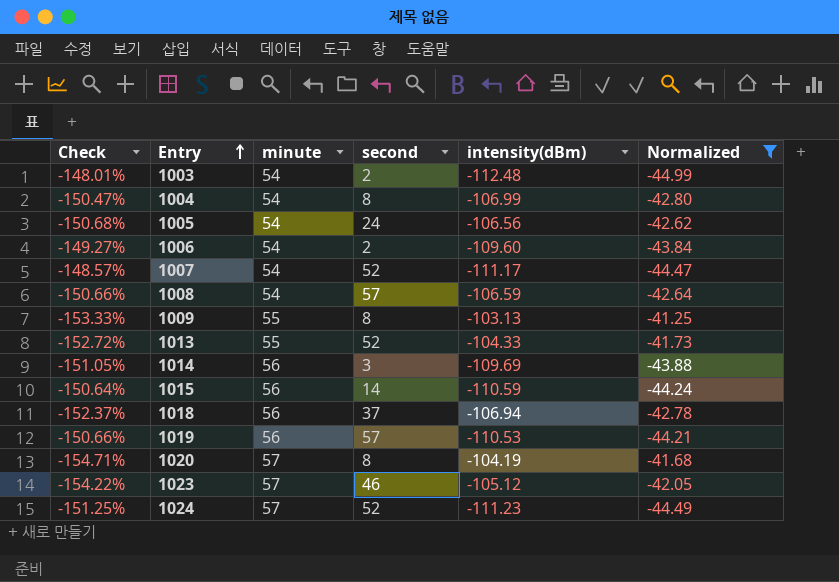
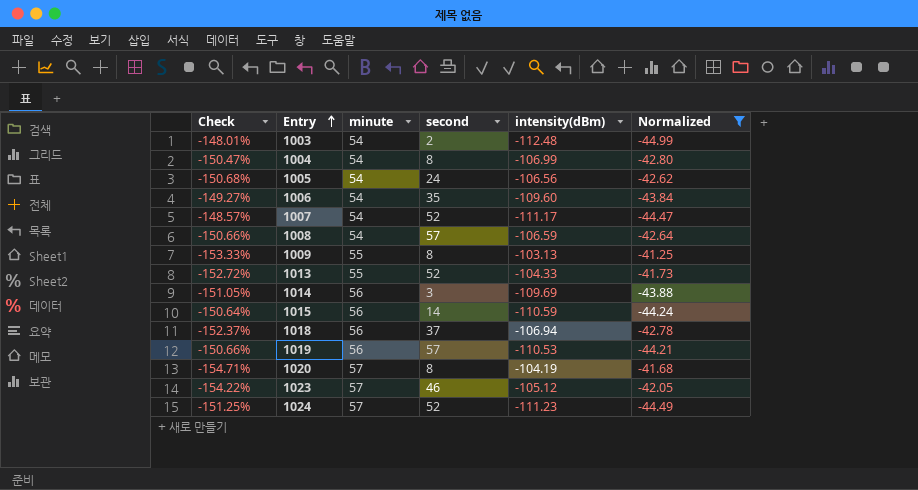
1006 | second: 2 -> 35

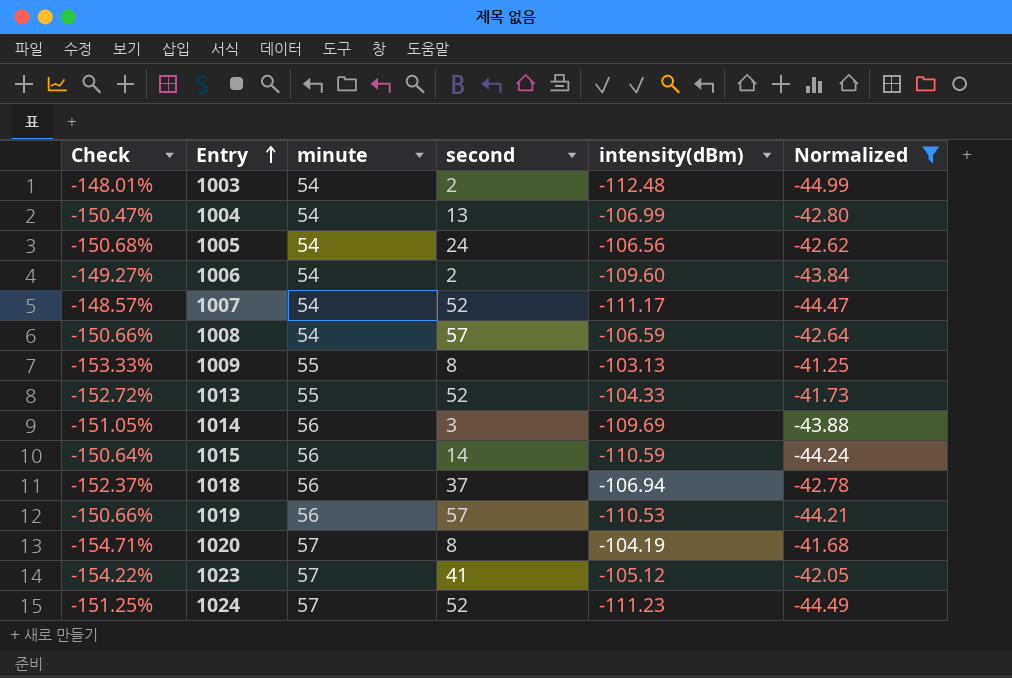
1004 | second: 8 -> 13
1006 | second: 35 -> 2
1023 | second: 46 -> 41

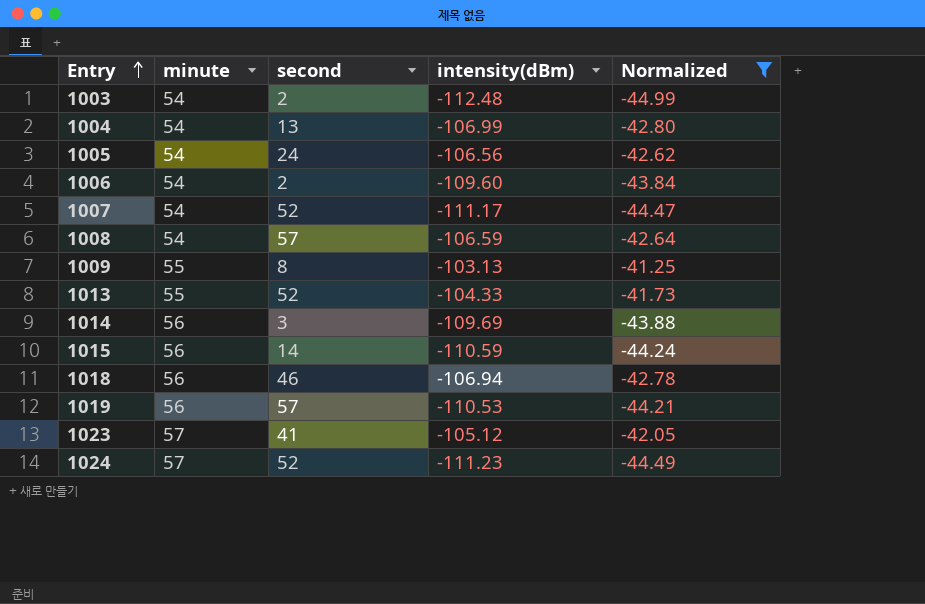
column Check | formula: ([minute] - [intensity(dBm)]) / [intensity(dBm)] -> none
row 1020: -154.71% | 57 | 8 | -104.19 | -41.68 -> none
1018 | second: 37 -> 46

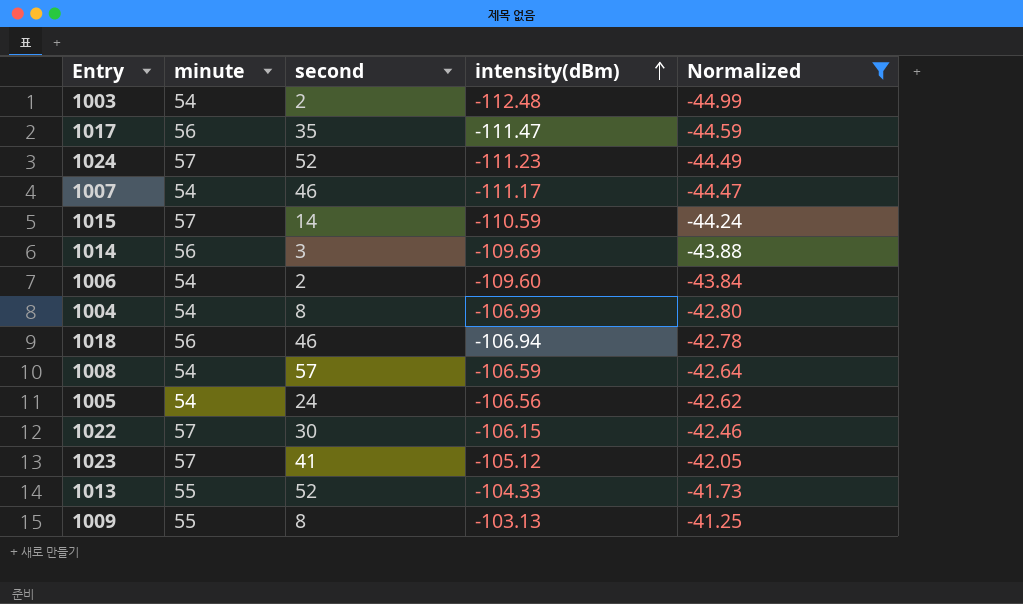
row order: Entry ascending -> intensity(dBm) ascending
row 1019: 56 | 57 | -110.53 | -44.21 -> none
row 1017: none -> 56 | 35 | -111.47 | -44.59
1007 | second: 52 -> 46
1015 | minute: 56 -> 57
1004 | second: 13 -> 8
row 1022: none -> 57 | 30 | -106.15 | -42.46

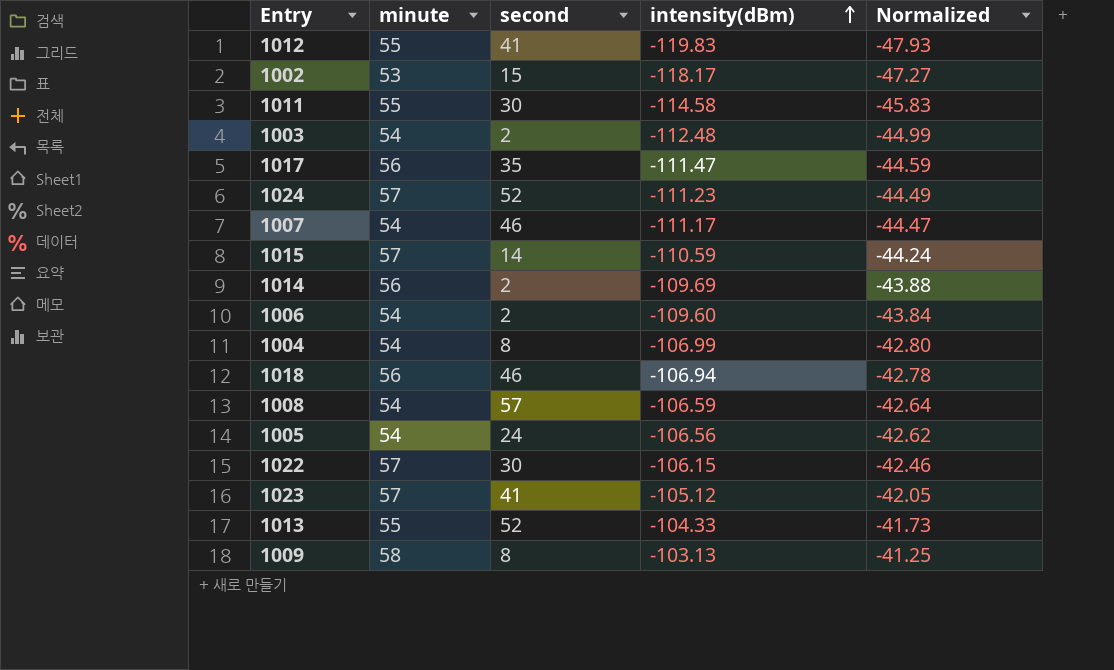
filter: Normalized >= -44.99 -> none
1014 | second: 3 -> 2
1009 | minute: 55 -> 58

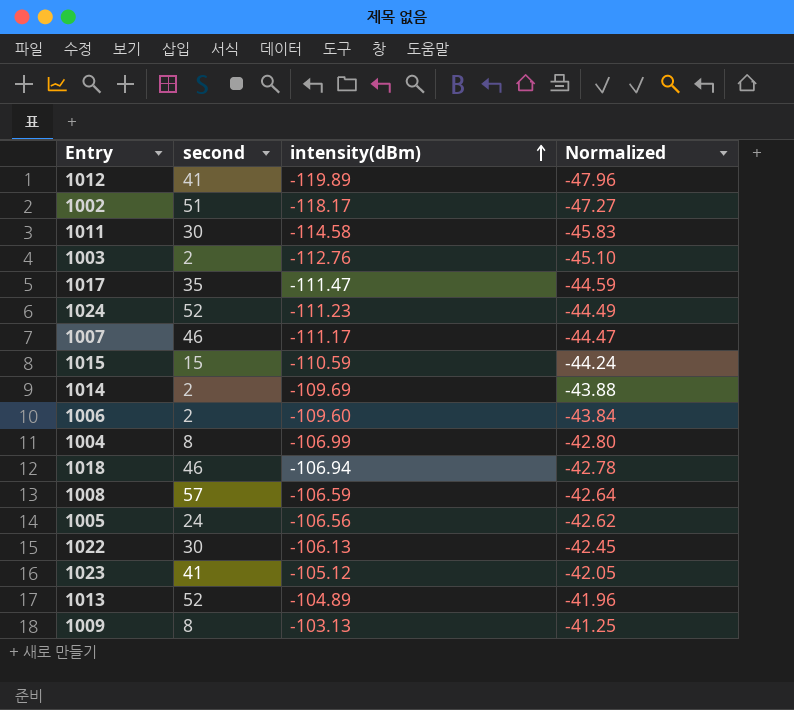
column minute | position: 2 -> none
1012 | intensity(dBm): -119.83 -> -119.89
1012 | Normalized: -47.93 -> -47.96
1002 | second: 15 -> 51
1003 | intensity(dBm): -112.48 -> -112.76
1003 | Normalized: -44.99 -> -45.10
1015 | second: 14 -> 15
1022 | intensity(dBm): -106.15 -> -106.13
1022 | Normalized: -42.46 -> -42.45
1013 | intensity(dBm): -104.33 -> -104.89
1013 | Normalized: -41.73 -> -41.96

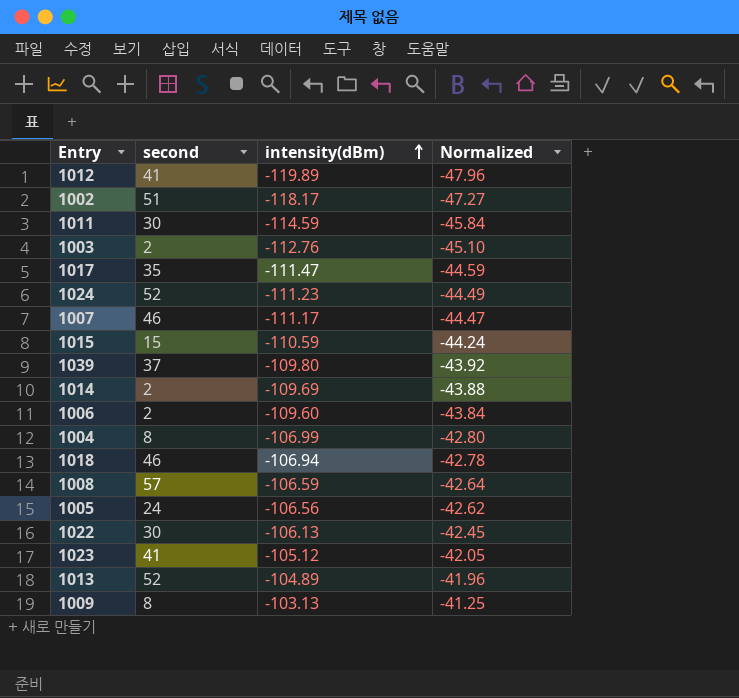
1011 | intensity(dBm): -114.58 -> -114.59
1011 | Normalized: -45.83 -> -45.84
row 1039: none -> 37 | -109.80 | -43.92

